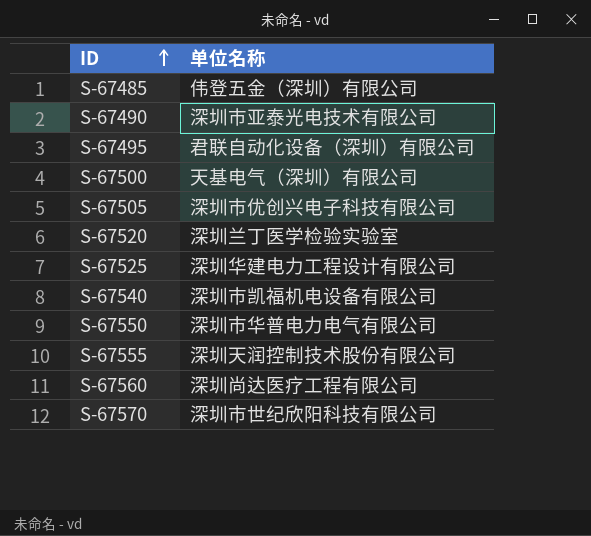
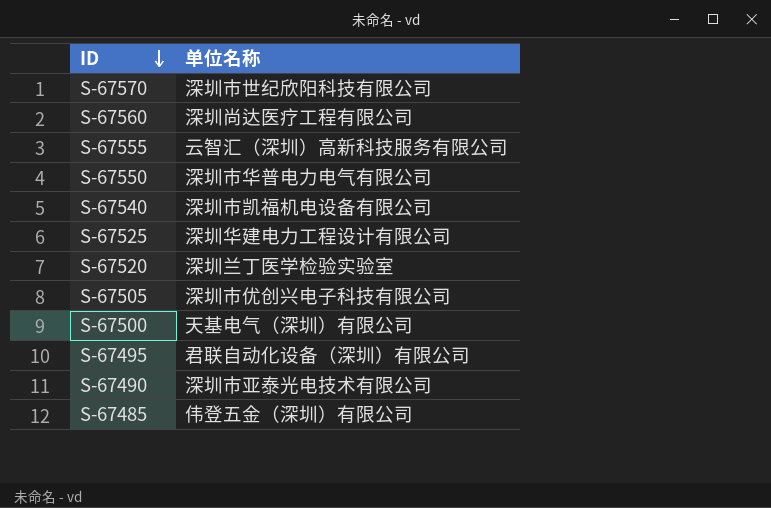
row order: ID ascending -> ID descending
S-67555 | 单位名称: 深圳天润控制技术股份有限公司 -> 云智汇（深圳）高新科技服务有限公司

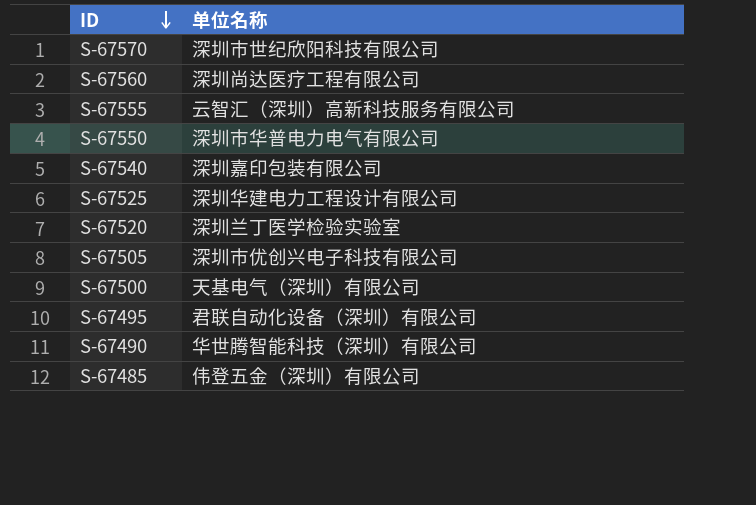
S-67540 | 单位名称: 深圳市凯福机电设备有限公司 -> 深圳嘉印包装有限公司
S-67490 | 单位名称: 深圳市亚泰光电技术有限公司 -> 华世腾智能科技（深圳）有限公司

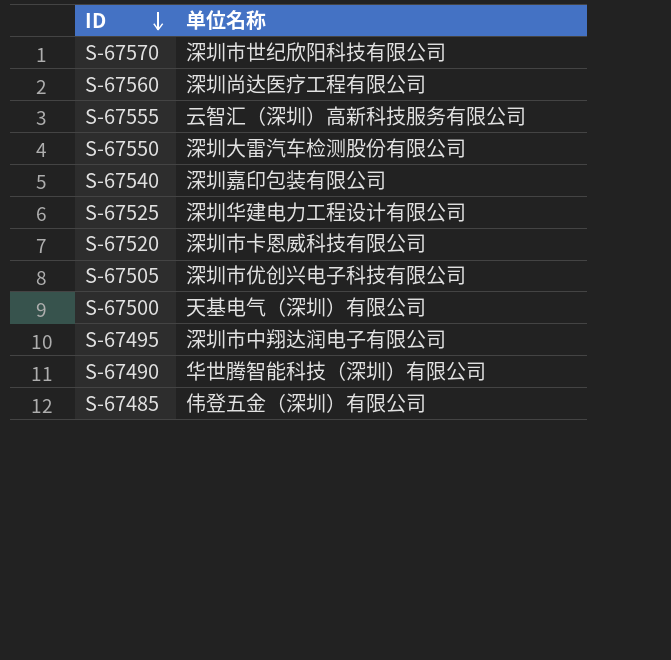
S-67550 | 单位名称: 深圳市华普电力电气有限公司 -> 深圳大雷汽车检测股份有限公司
S-67520 | 单位名称: 深圳兰丁医学检验实验室 -> 深圳市卡恩威科技有限公司
S-67495 | 单位名称: 君联自动化设备（深圳）有限公司 -> 深圳市中翔达润电子有限公司

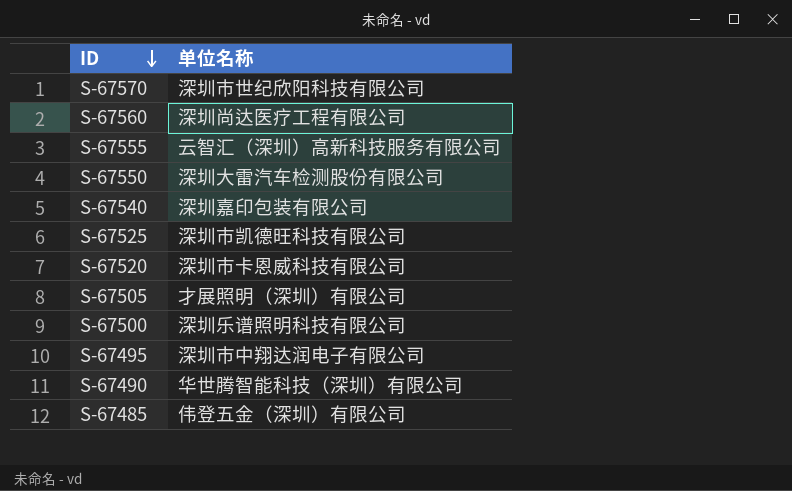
S-67525 | 单位名称: 深圳华建电力工程设计有限公司 -> 深圳市凯德旺科技有限公司
S-67505 | 单位名称: 深圳市优创兴电子科技有限公司 -> 才展照明（深圳）有限公司
S-67500 | 单位名称: 天基电气（深圳）有限公司 -> 深圳乐谱照明科技有限公司

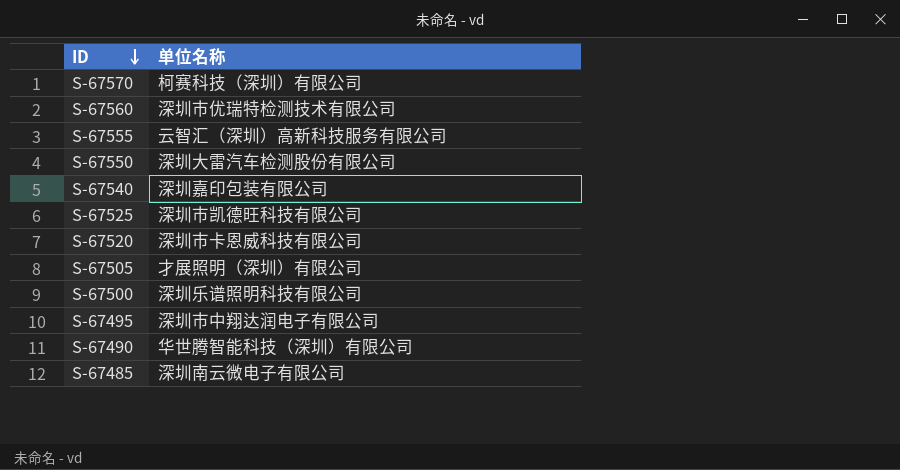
S-67570 | 单位名称: 深圳市世纪欣阳科技有限公司 -> 柯赛科技（深圳）有限公司
S-67560 | 单位名称: 深圳尚达医疗工程有限公司 -> 深圳市优瑞特检测技术有限公司
S-67485 | 单位名称: 伟登五金（深圳）有限公司 -> 深圳南云微电子有限公司

